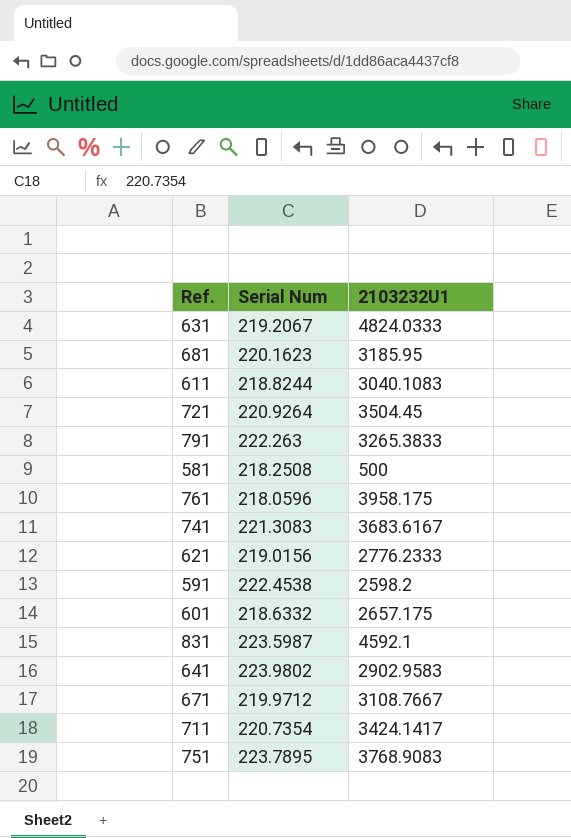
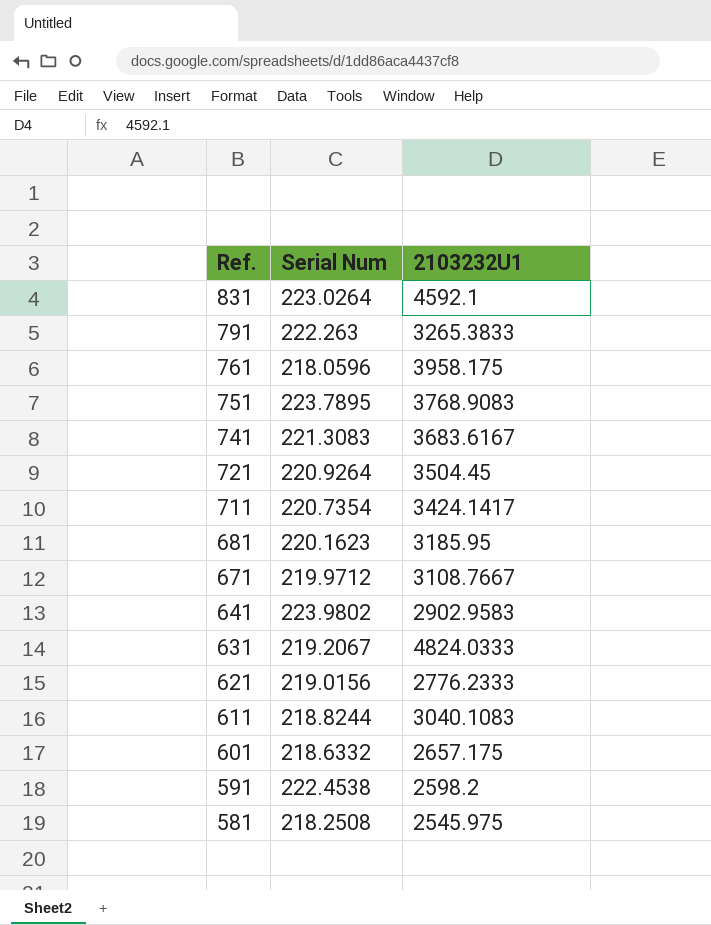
row order: none -> Ref. descending
831 | Serial Num: 223.5987 -> 223.0264
581 | 2103232U1: 500 -> 2545.975

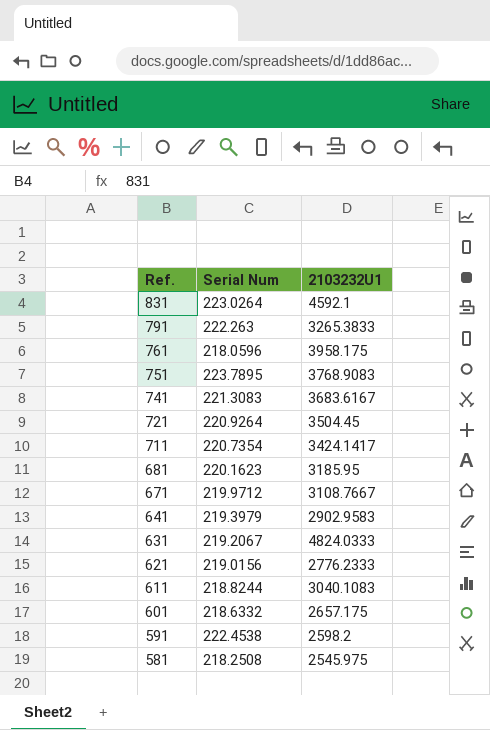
641 | Serial Num: 223.9802 -> 219.3979

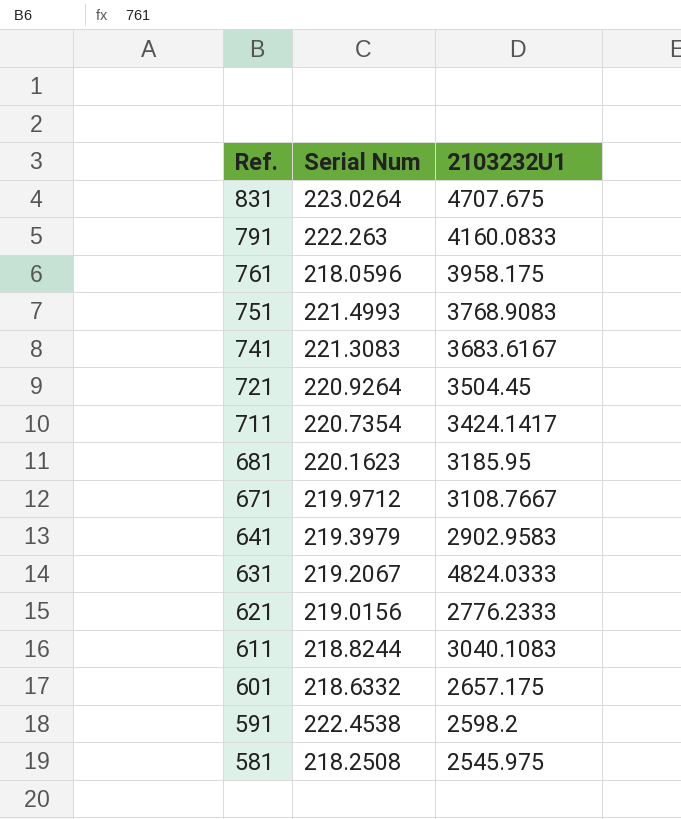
831 | 2103232U1: 4592.1 -> 4707.675
791 | 2103232U1: 3265.3833 -> 4160.0833
751 | Serial Num: 223.7895 -> 221.4993

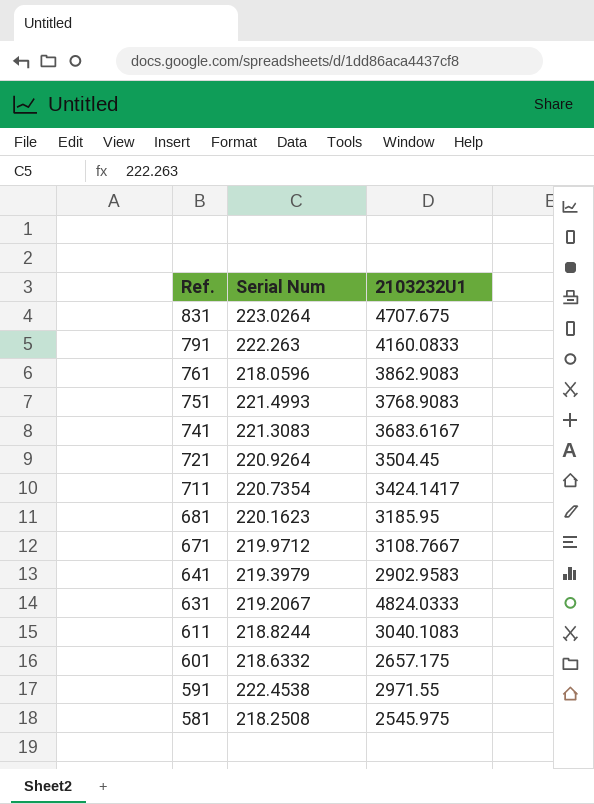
row 621: 219.0156 | 2776.2333 -> none
761 | 2103232U1: 3958.175 -> 3862.9083
591 | 2103232U1: 2598.2 -> 2971.55

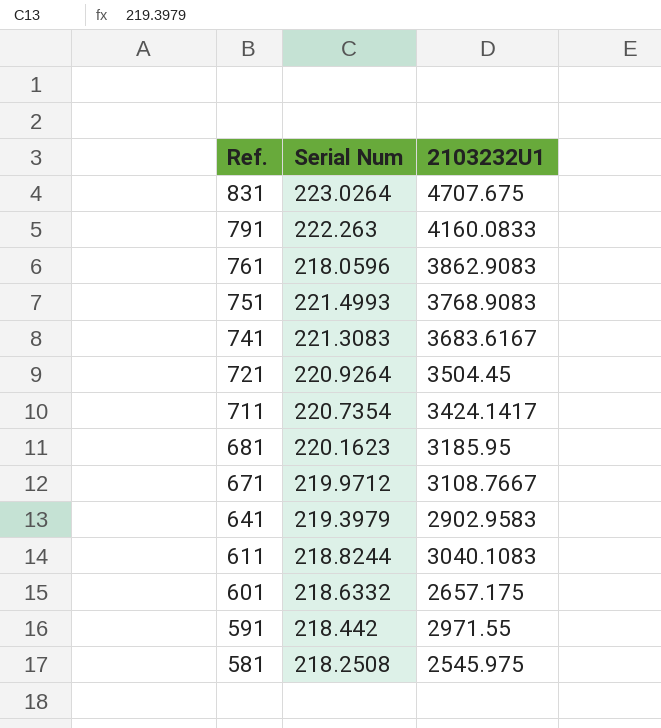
row 631: 219.2067 | 4824.0333 -> none
591 | Serial Num: 222.4538 -> 218.442

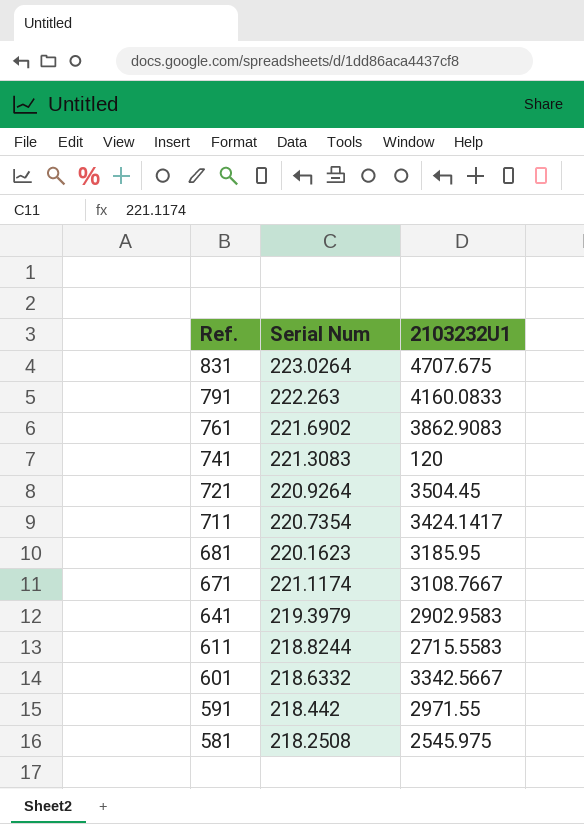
row 751: 221.4993 | 3768.9083 -> none
761 | Serial Num: 218.0596 -> 221.6902
741 | 2103232U1: 3683.6167 -> 120
671 | Serial Num: 219.9712 -> 221.1174
611 | 2103232U1: 3040.1083 -> 2715.5583
601 | 2103232U1: 2657.175 -> 3342.5667

